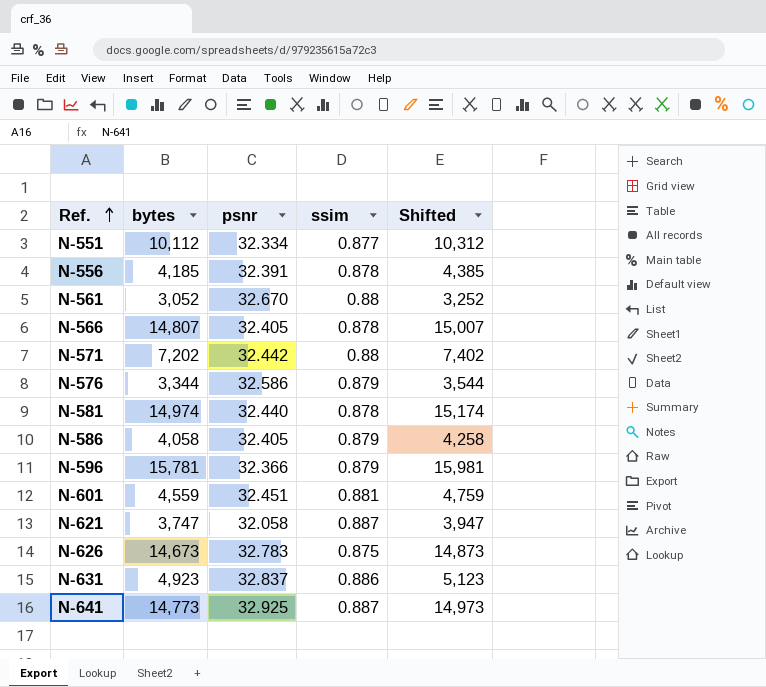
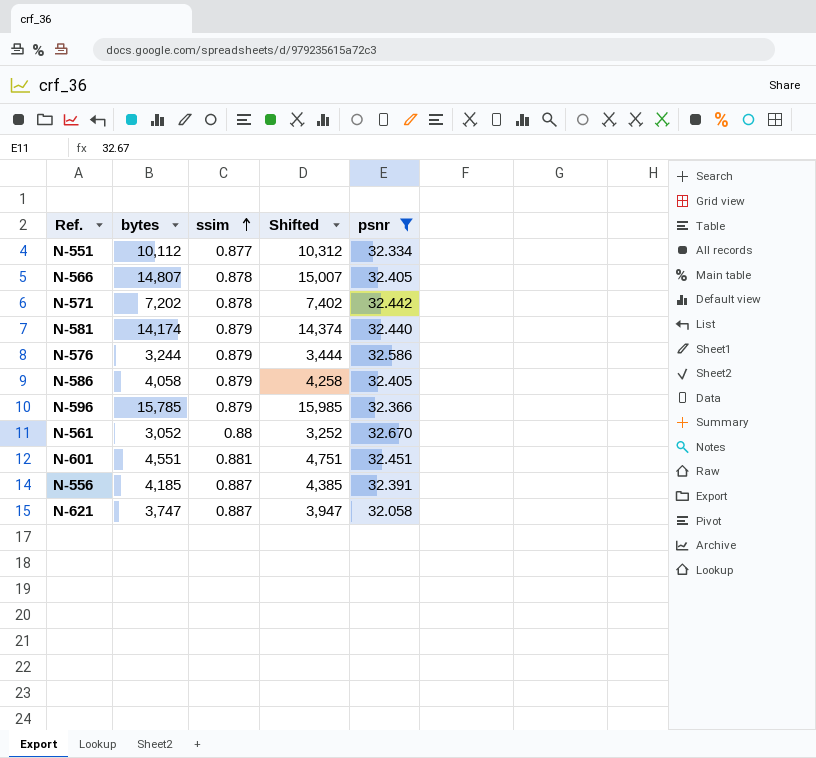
filter: none -> psnr <= 32.670
row order: Ref. ascending -> ssim ascending
column psnr | position: 3 -> 5
N-571 | ssim: 0.88 -> 0.878
N-581 | bytes: 14,974 -> 14,174
N-581 | ssim: 0.878 -> 0.879
N-581 | Shifted: 15,174 -> 14,374
N-576 | bytes: 3,344 -> 3,244
N-576 | Shifted: 3,544 -> 3,444
N-596 | bytes: 15,781 -> 15,785
N-596 | Shifted: 15,981 -> 15,985
N-601 | bytes: 4,559 -> 4,551
N-601 | Shifted: 4,759 -> 4,751
N-556 | ssim: 0.878 -> 0.887

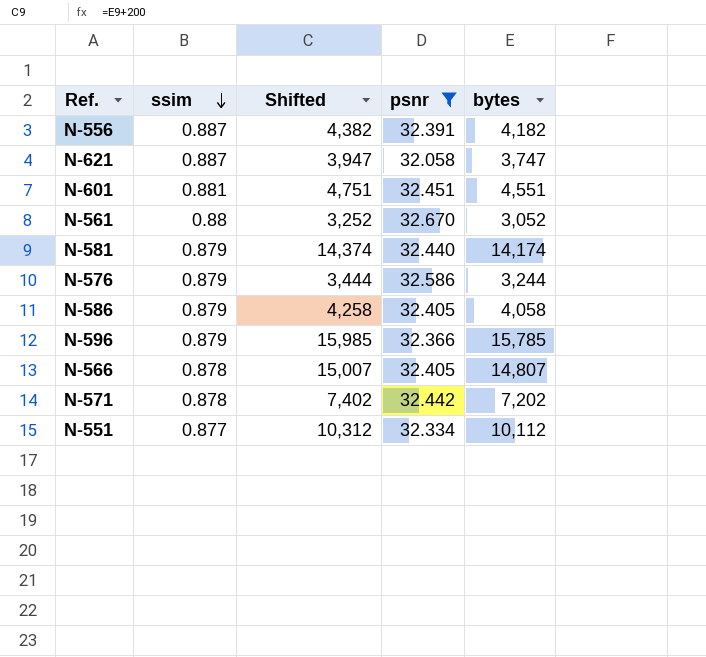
row order: ssim ascending -> ssim descending
column bytes | position: 2 -> 5
N-556 | Shifted: 4,385 -> 4,382
N-556 | bytes: 4,185 -> 4,182

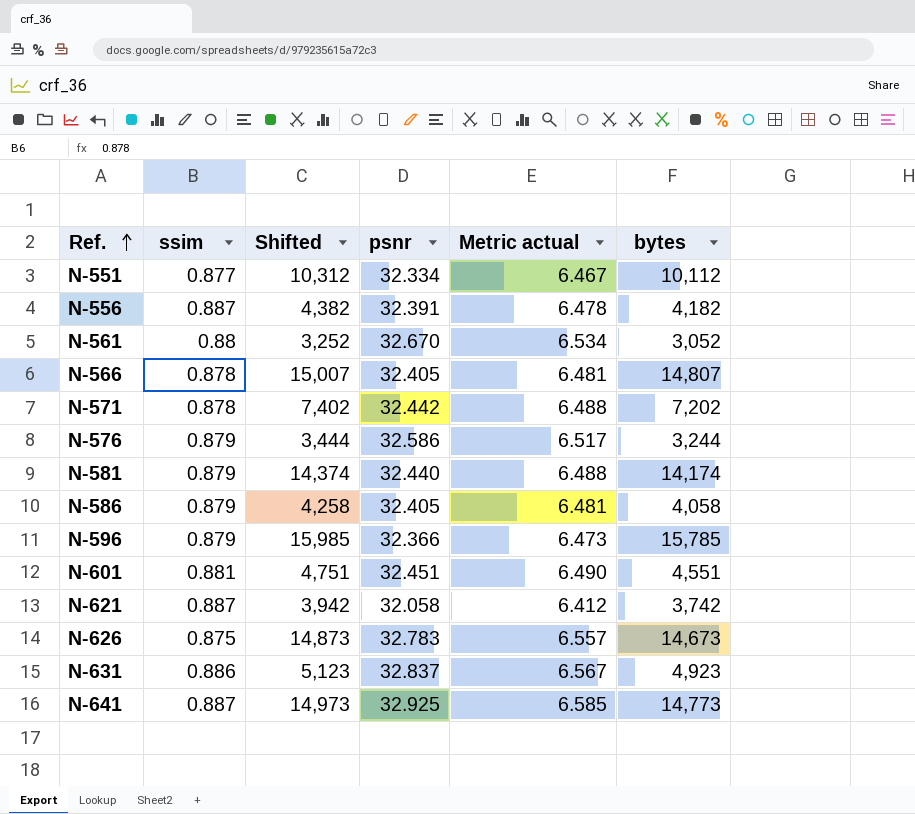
filter: psnr <= 32.670 -> none
row order: ssim descending -> Ref. ascending
column Metric actual | formula: none -> [psnr] * 0.2
N-621 | Shifted: 3,947 -> 3,942
N-621 | bytes: 3,747 -> 3,742

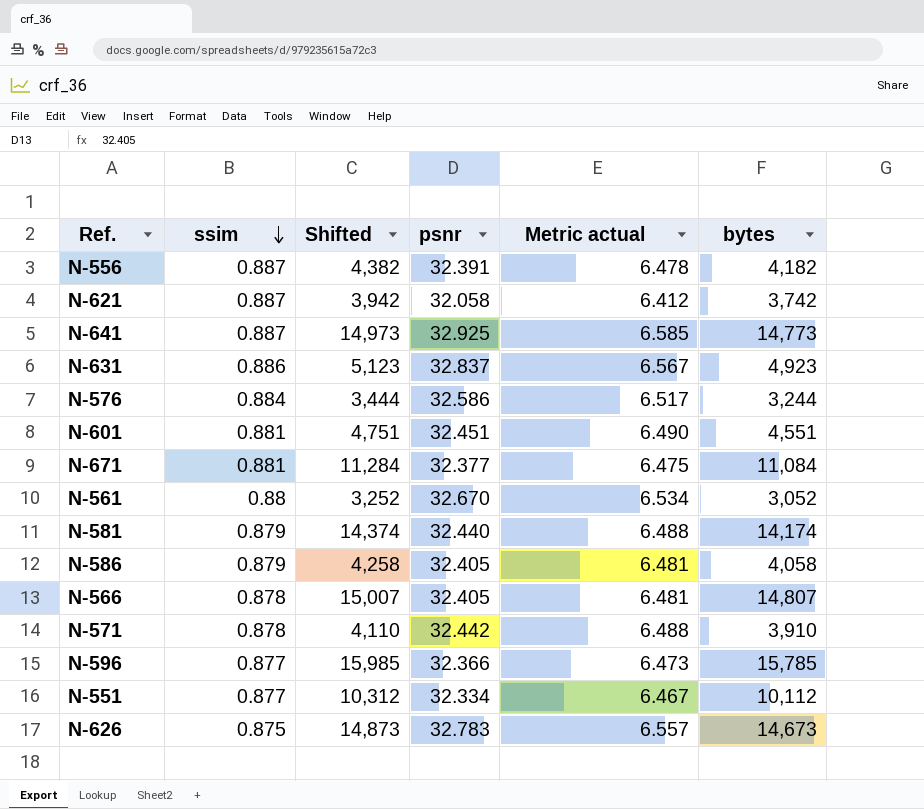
row order: Ref. ascending -> ssim descending
N-576 | ssim: 0.879 -> 0.884
row N-671: none -> 0.881 | 11,284 | 32.377 | 6.475 | 11,084
N-571 | Shifted: 7,402 -> 4,110
N-571 | bytes: 7,202 -> 3,910
N-596 | ssim: 0.879 -> 0.877

